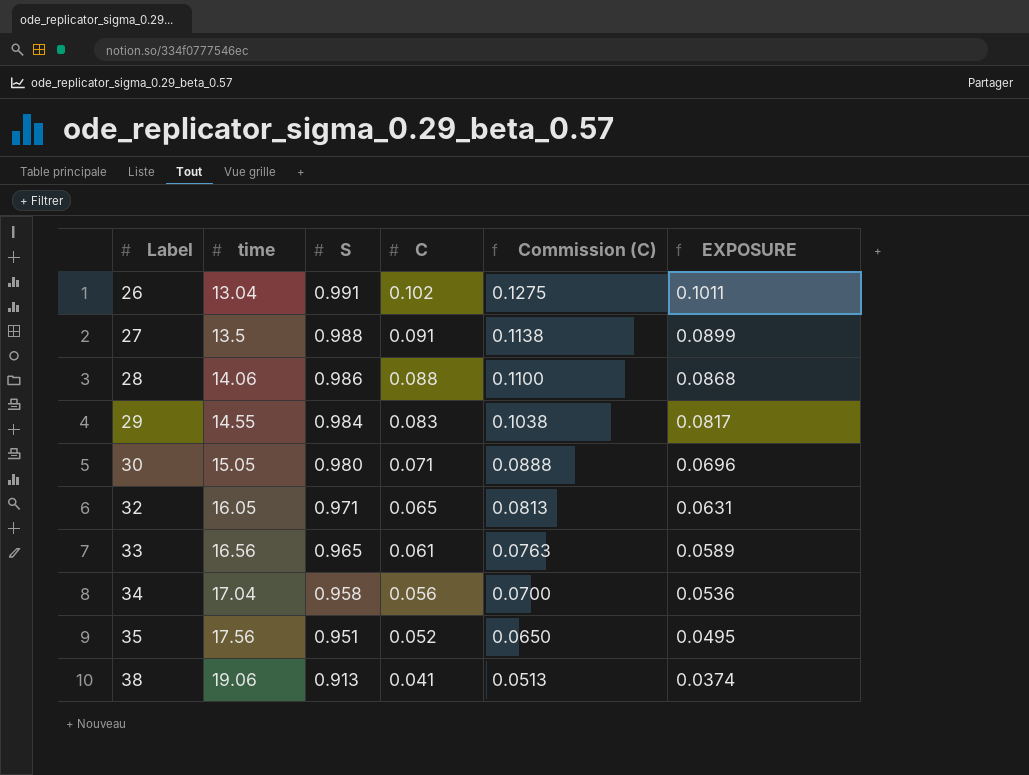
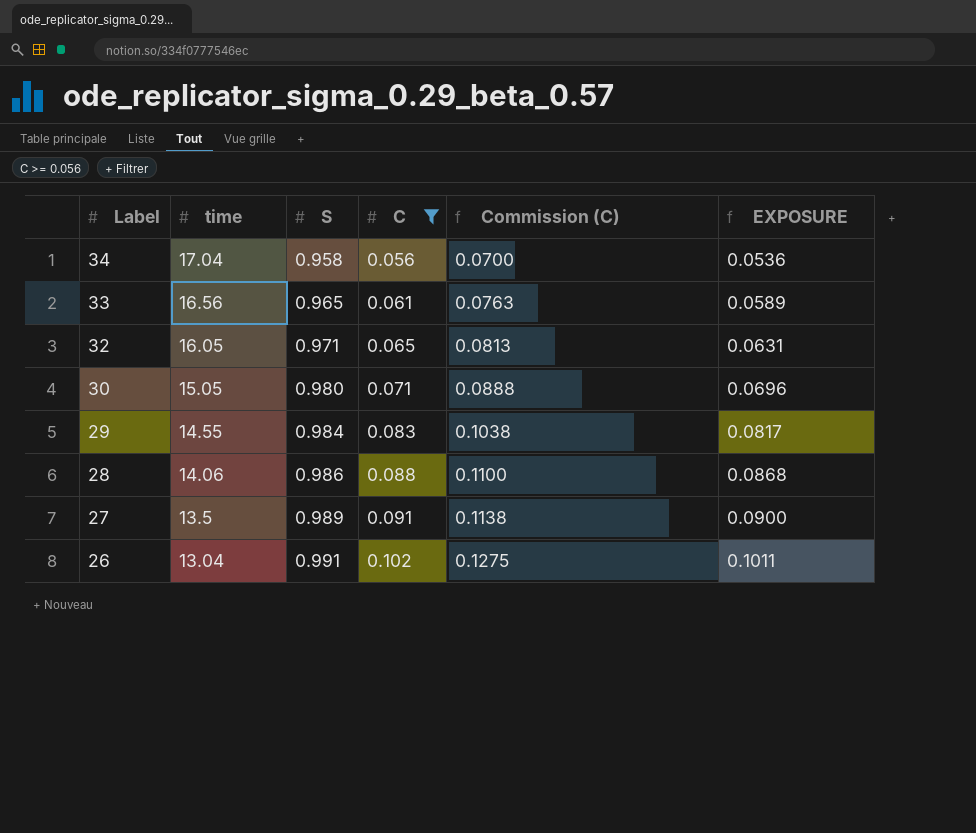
filter: none -> C >= 0.056
row order: Label ascending -> Label descending
27 | S: 0.988 -> 0.989
27 | EXPOSURE: 0.0899 -> 0.0900

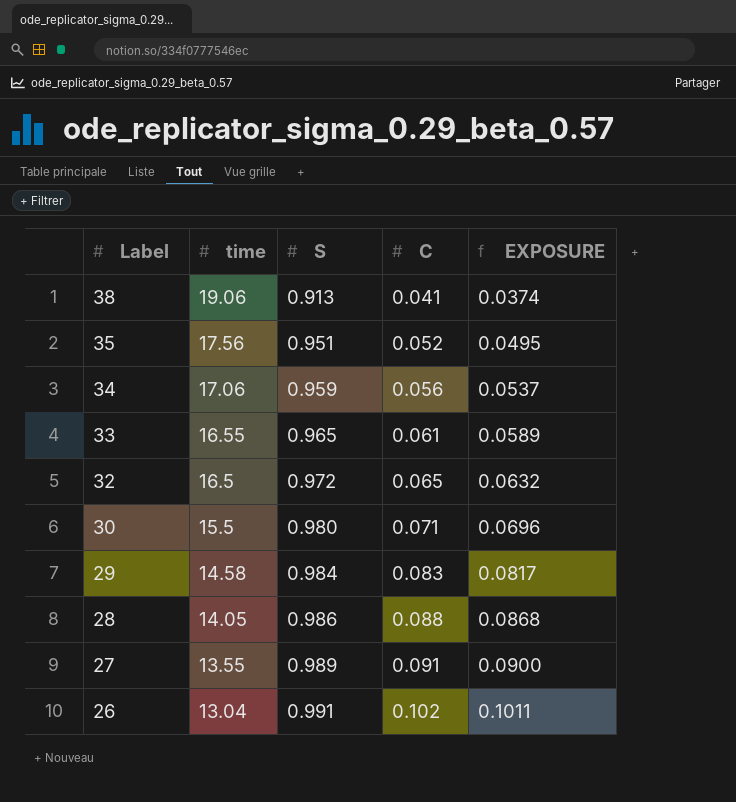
filter: C >= 0.056 -> none
column Commission (C) | formula: [C] * 1.25 -> none
34 | time: 17.04 -> 17.06
34 | S: 0.958 -> 0.959
34 | EXPOSURE: 0.0536 -> 0.0537
33 | time: 16.56 -> 16.55
32 | time: 16.05 -> 16.5
32 | S: 0.971 -> 0.972
32 | EXPOSURE: 0.0631 -> 0.0632
30 | time: 15.05 -> 15.5
29 | time: 14.55 -> 14.58
28 | time: 14.06 -> 14.05
27 | time: 13.5 -> 13.55

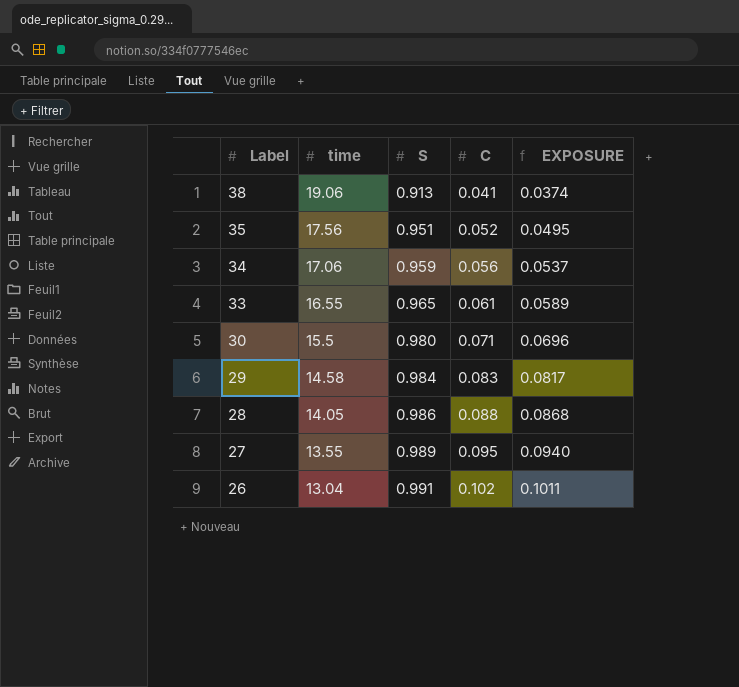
row 32: 16.5 | 0.972 | 0.065 | 0.0632 -> none
27 | C: 0.091 -> 0.095
27 | EXPOSURE: 0.0900 -> 0.0940

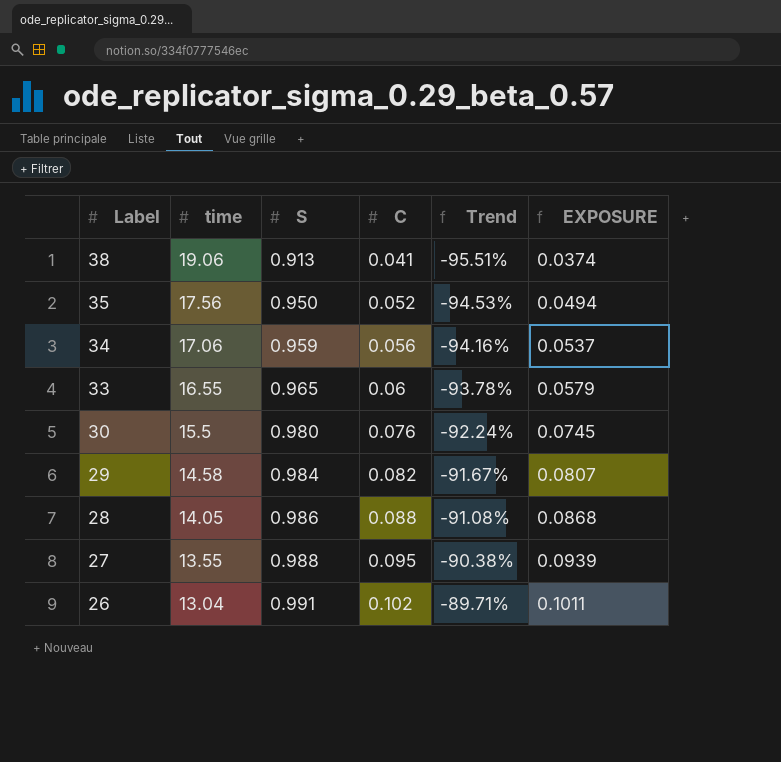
column Trend | formula: none -> ([C] - [S]) / [S]
35 | S: 0.951 -> 0.950
35 | EXPOSURE: 0.0495 -> 0.0494
33 | C: 0.061 -> 0.06
33 | EXPOSURE: 0.0589 -> 0.0579
30 | C: 0.071 -> 0.076
30 | EXPOSURE: 0.0696 -> 0.0745
29 | C: 0.083 -> 0.082
29 | EXPOSURE: 0.0817 -> 0.0807
27 | S: 0.989 -> 0.988
27 | EXPOSURE: 0.0940 -> 0.0939

